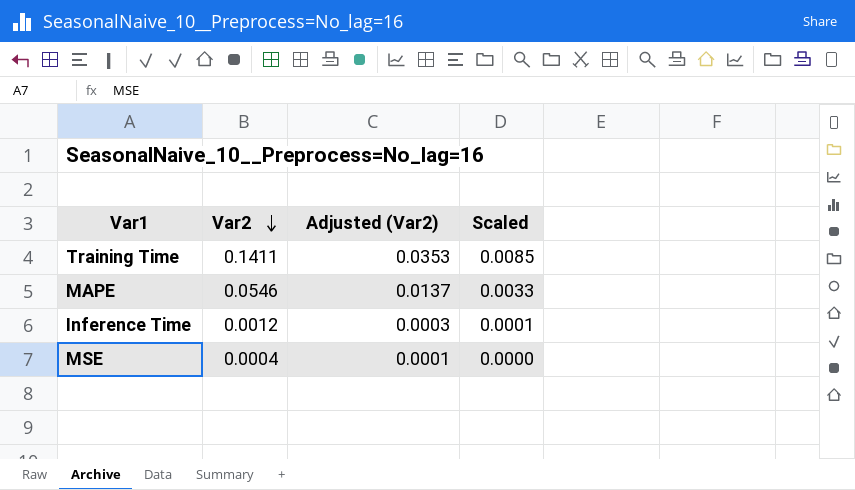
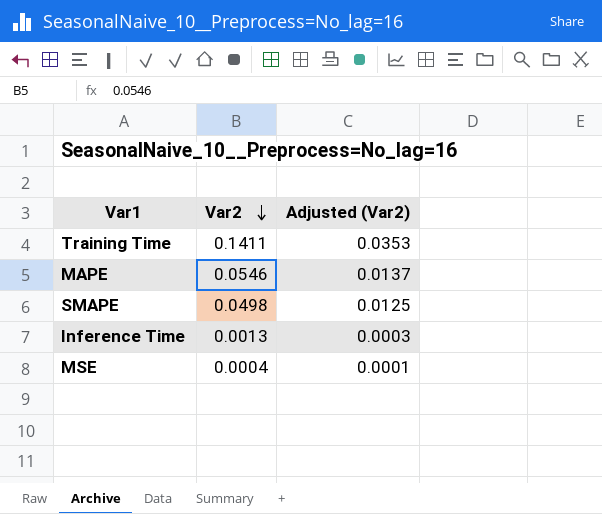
column Scaled | formula: [Var2] * 0.06 -> none
row SMAPE: none -> 0.0498 | 0.0125
Inference Time | Var2: 0.0012 -> 0.0013

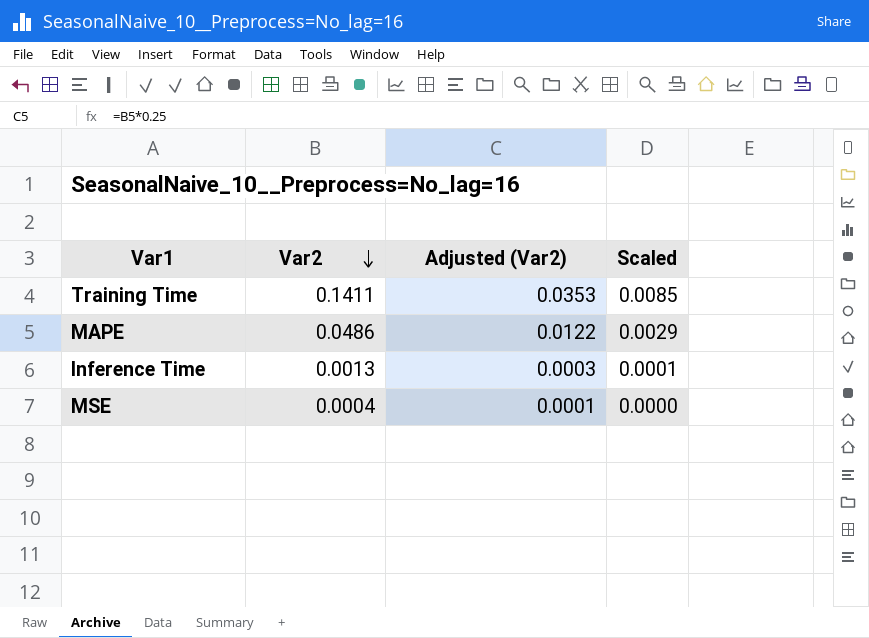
column Scaled | formula: none -> [Var2] * 0.06
row SMAPE: 0.0498 | 0.0125 -> none
MAPE | Var2: 0.0546 -> 0.0486
MAPE | Adjusted (Var2): 0.0137 -> 0.0122

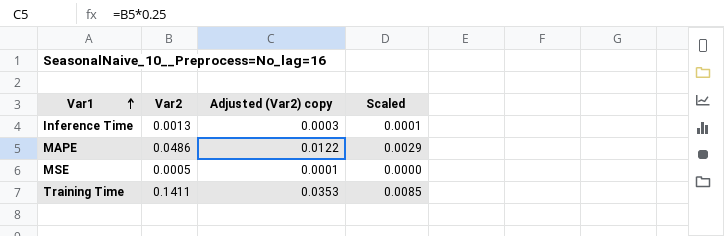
row order: Var2 descending -> Var1 ascending
column name: Adjusted (Var2) -> Adjusted (Var2) copy
MSE | Var2: 0.0004 -> 0.0005

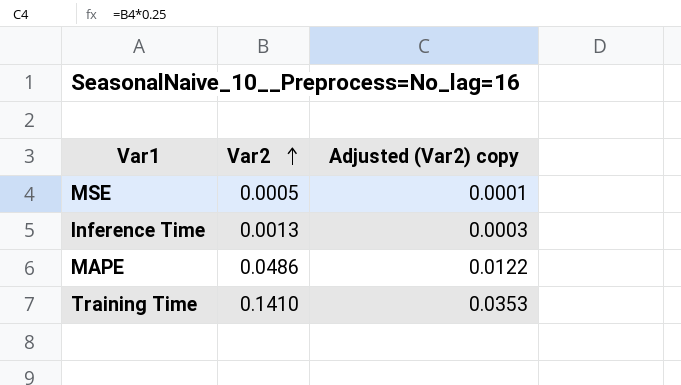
row order: Var1 ascending -> Var2 ascending
column Scaled | formula: [Var2] * 0.06 -> none
Training Time | Var2: 0.1411 -> 0.1410

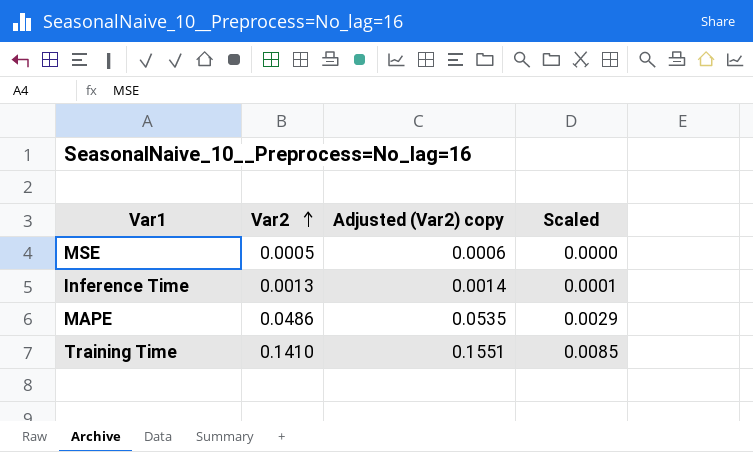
column Adjusted (Var2) copy | formula: [Var2] * 0.25 -> [Var2] * 1.1
column Scaled | formula: none -> [Var2] * 0.06

